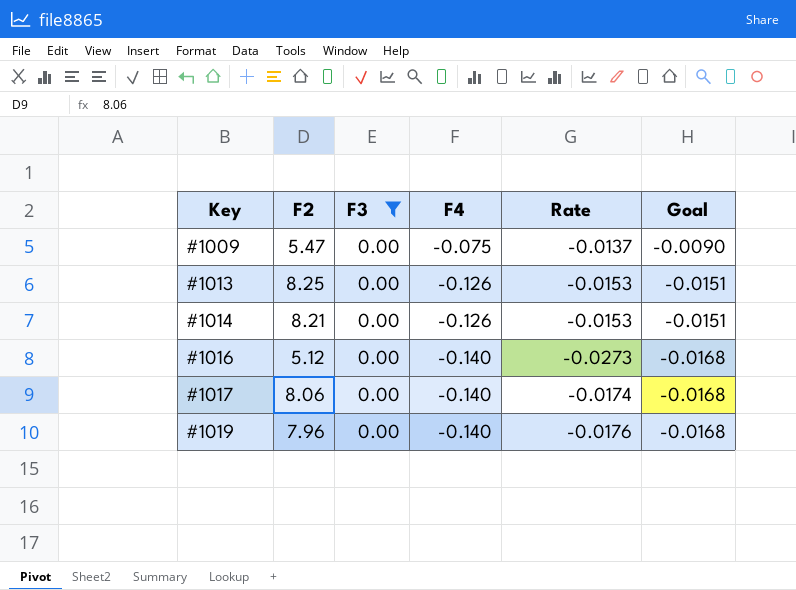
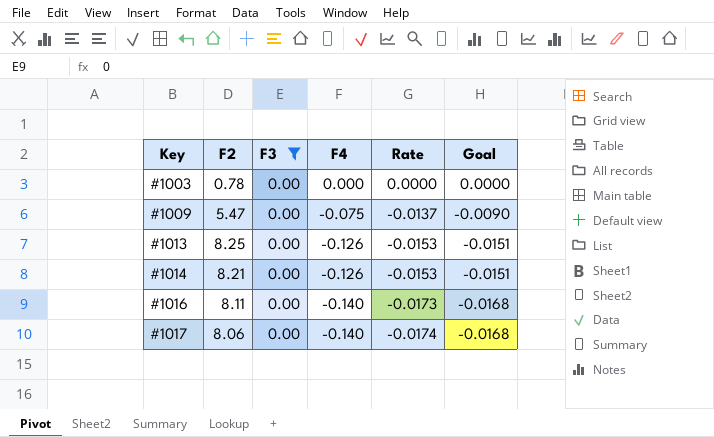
row #1019: 7.96 | 0.00 | -0.140 | -0.0176 | -0.0168 -> none
row #1003: none -> 0.78 | 0.00 | 0.000 | 0.0000 | 0.0000
#1016 | F2: 5.12 -> 8.11
#1016 | Rate: -0.0273 -> -0.0173

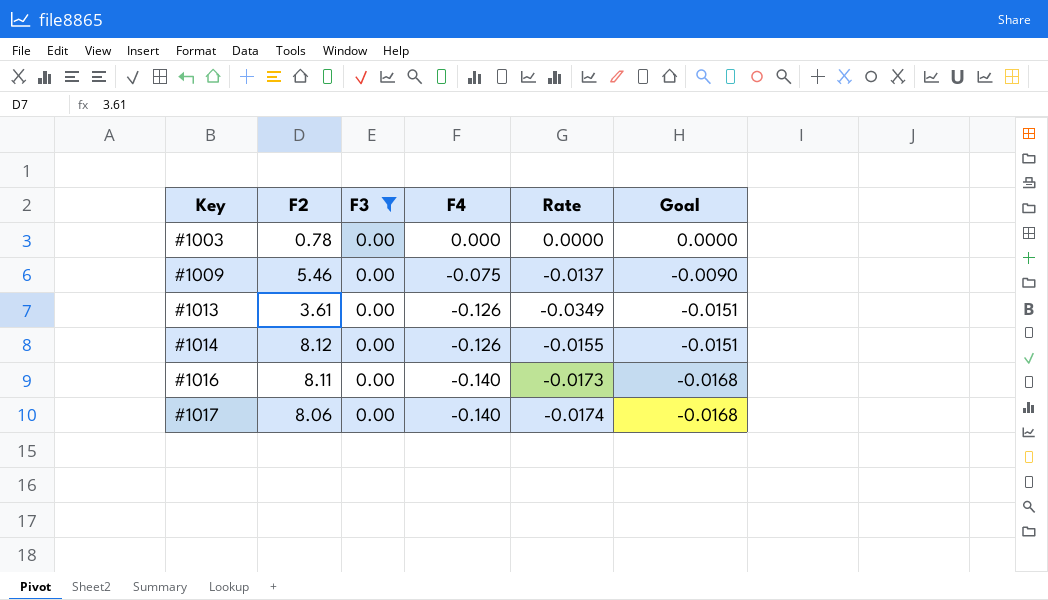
#1009 | F2: 5.47 -> 5.46
#1013 | F2: 8.25 -> 3.61
#1013 | Rate: -0.0153 -> -0.0349
#1014 | F2: 8.21 -> 8.12
#1014 | Rate: -0.0153 -> -0.0155

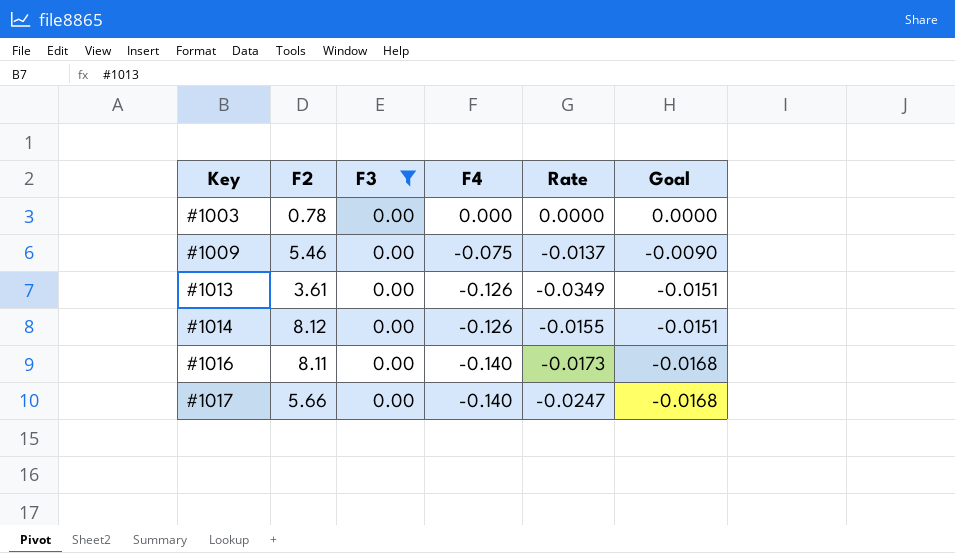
#1017 | F2: 8.06 -> 5.66
#1017 | Rate: -0.0174 -> -0.0247

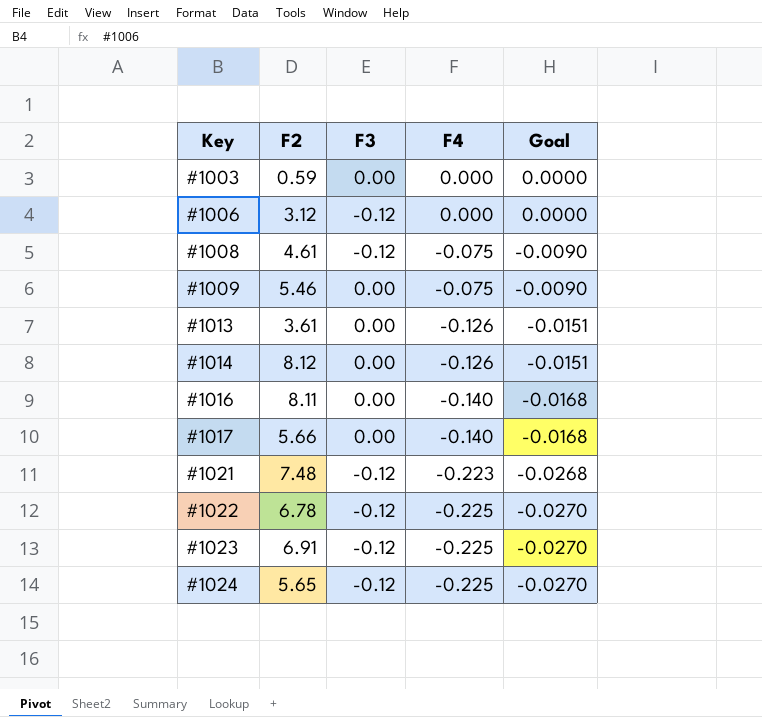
filter: F3 = 0.00 -> none
column Rate | formula: [F4] / [F2] -> none
#1003 | F2: 0.78 -> 0.59

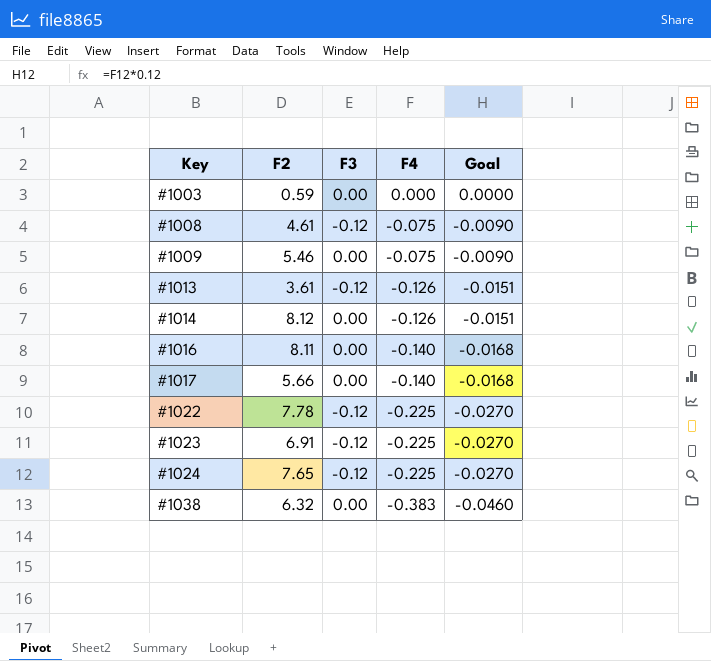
row #1006: 3.12 | -0.12 | 0.000 | 0.0000 -> none
row #1021: 7.48 | -0.12 | -0.223 | -0.0268 -> none
#1013 | F3: 0.00 -> -0.12
#1022 | F2: 6.78 -> 7.78
#1024 | F2: 5.65 -> 7.65
row #1038: none -> 6.32 | 0.00 | -0.383 | -0.0460

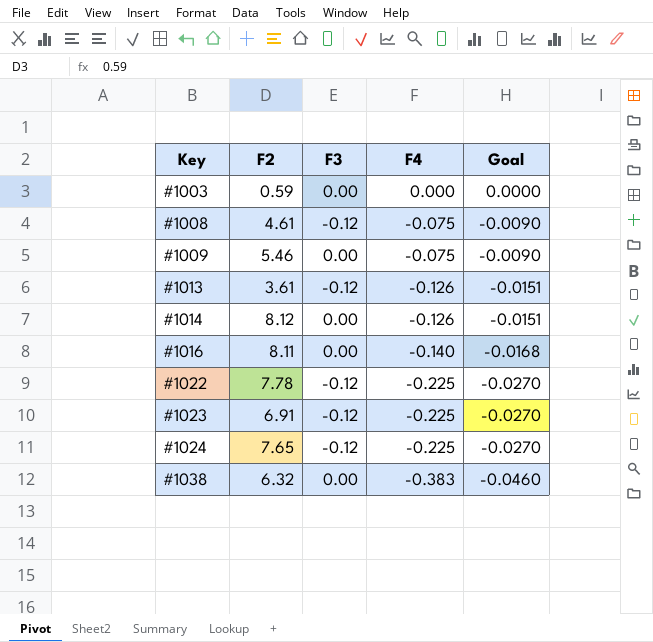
row #1017: 5.66 | 0.00 | -0.140 | -0.0168 -> none

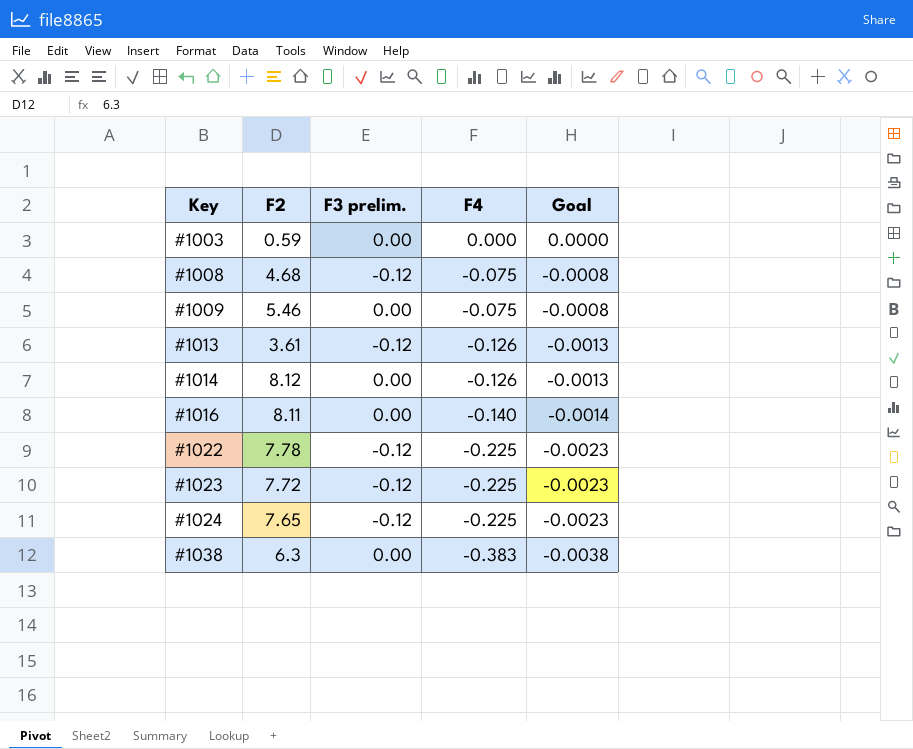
column name: F3 -> F3 prelim.
column Goal | formula: [F4] * 0.12 -> [F4] * 0.01
#1008 | F2: 4.61 -> 4.68
#1023 | F2: 6.91 -> 7.72
#1038 | F2: 6.32 -> 6.3

